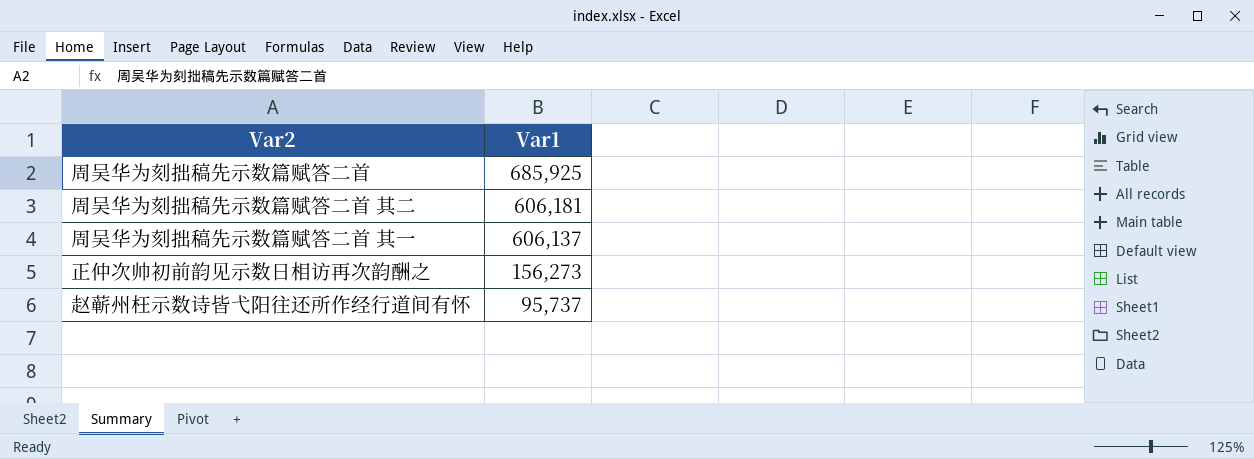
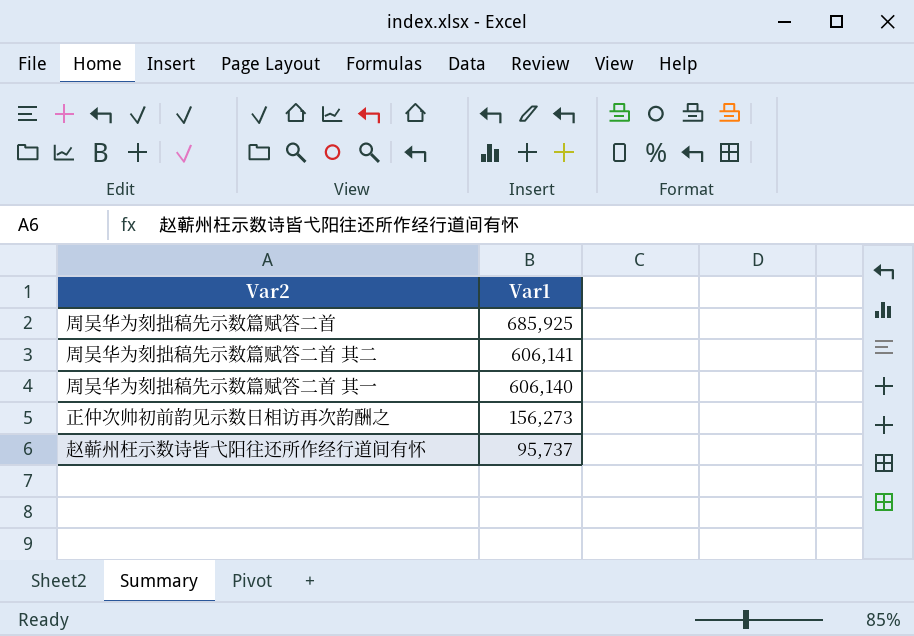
周吴华为刻拙稿先示数篇赋答二首 其二 | Var1: 606,181 -> 606,141
周吴华为刻拙稿先示数篇赋答二首 其一 | Var1: 606,137 -> 606,140

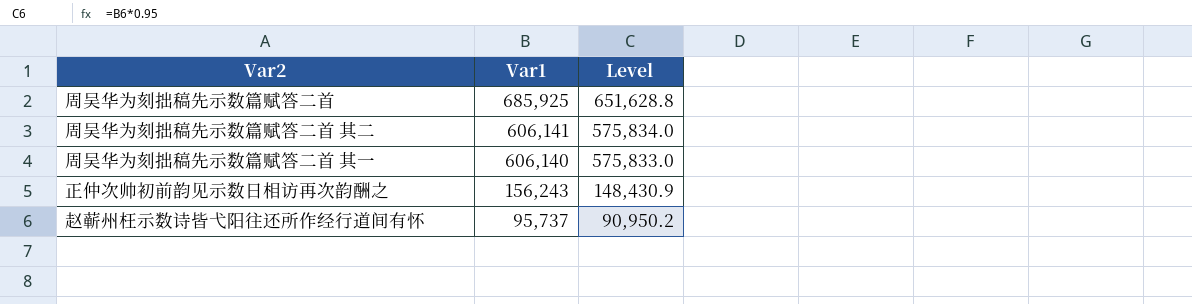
column Level | formula: none -> [Var1] * 0.95
正仲次帅初前韵见示数日相访再次韵酬之 | Var1: 156,273 -> 156,243

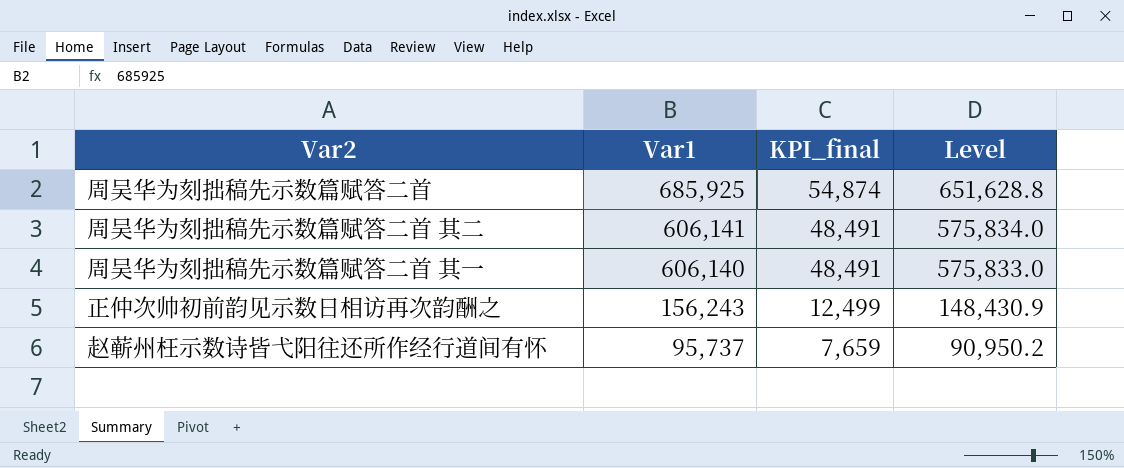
column KPI_final | formula: none -> [Var1] * 0.08

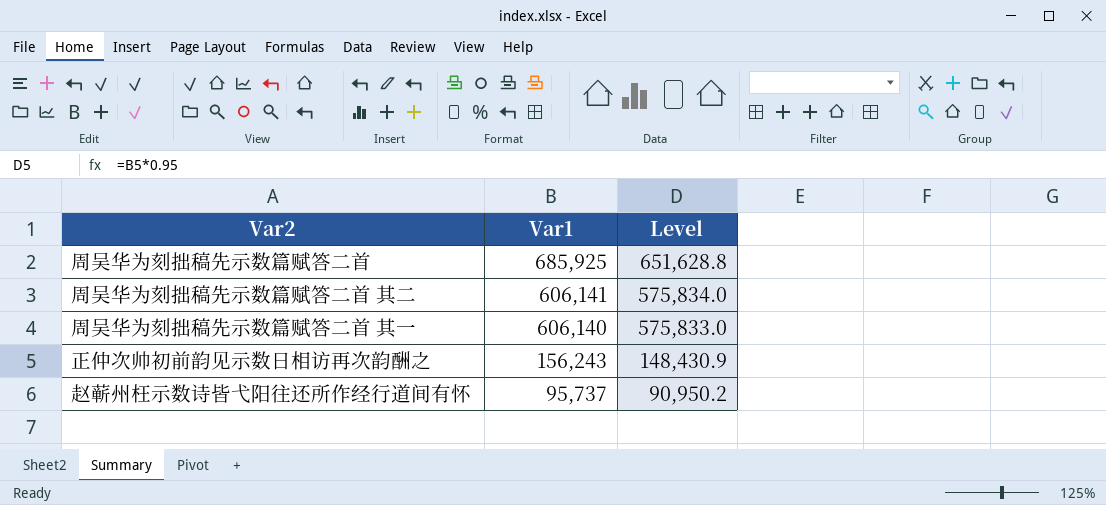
column KPI_final | formula: [Var1] * 0.08 -> none

